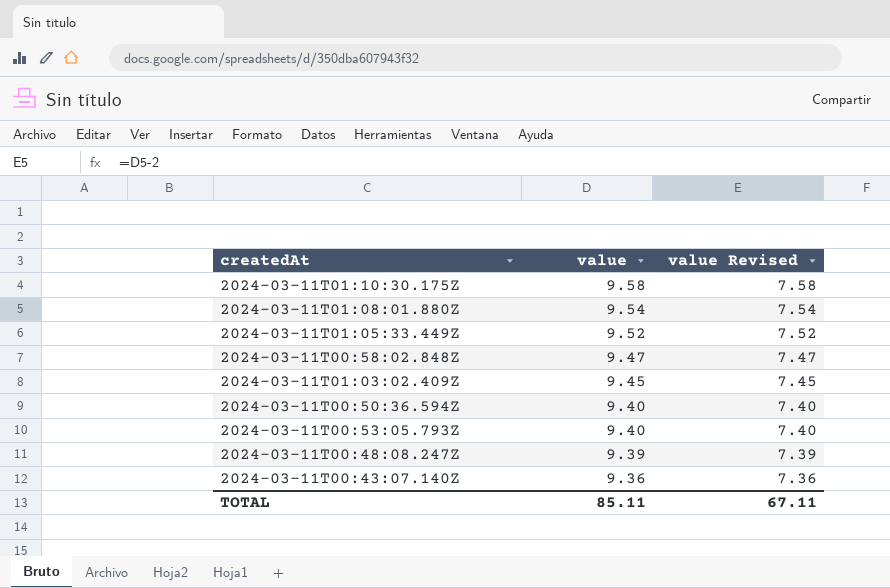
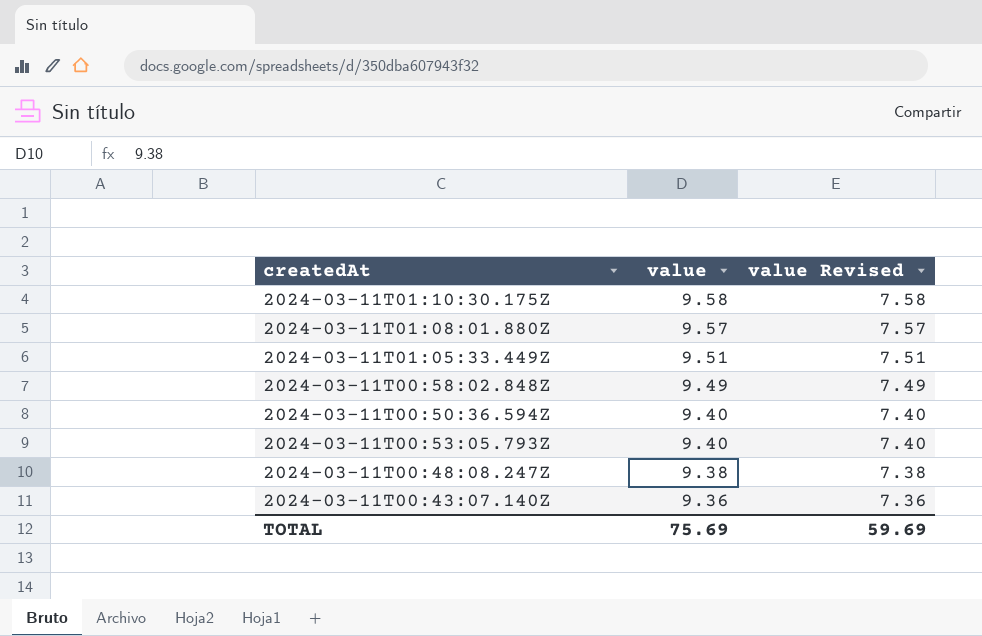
row 2024-03-11T01:03:02.409Z: 9.45 | 7.45 -> none
2024-03-11T01:08:01.880Z | value: 9.54 -> 9.57
2024-03-11T01:08:01.880Z | value Revised: 7.54 -> 7.57
2024-03-11T01:05:33.449Z | value: 9.52 -> 9.51
2024-03-11T01:05:33.449Z | value Revised: 7.52 -> 7.51
2024-03-11T00:58:02.848Z | value: 9.47 -> 9.49
2024-03-11T00:58:02.848Z | value Revised: 7.47 -> 7.49
2024-03-11T00:48:08.247Z | value: 9.39 -> 9.38
2024-03-11T00:48:08.247Z | value Revised: 7.39 -> 7.38
TOTAL | value: 85.11 -> 75.69
TOTAL | value Revised: 67.11 -> 59.69

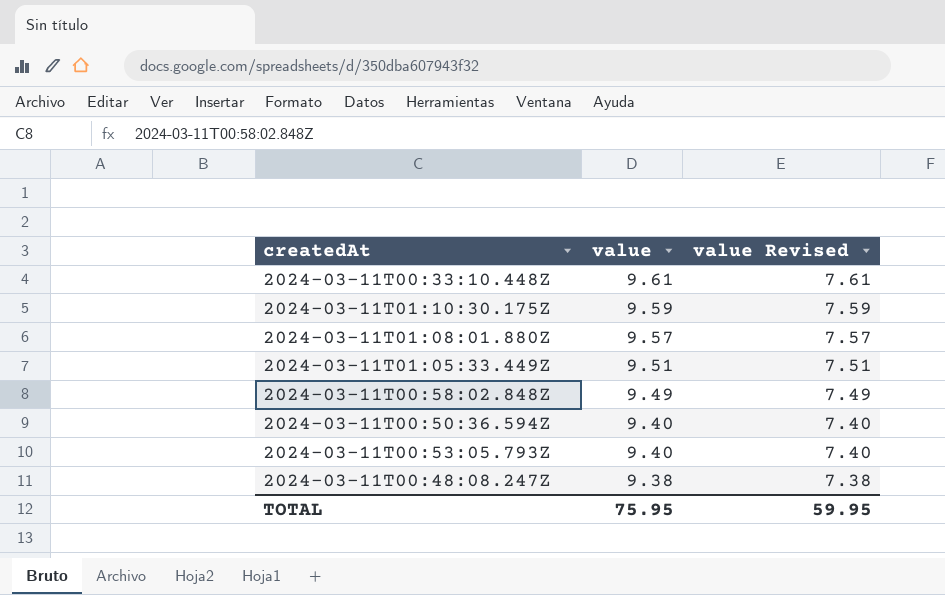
row 2024-03-11T00:43:07.140Z: 9.36 | 7.36 -> none
row 2024-03-11T00:33:10.448Z: none -> 9.61 | 7.61
2024-03-11T01:10:30.175Z | value: 9.58 -> 9.59
2024-03-11T01:10:30.175Z | value Revised: 7.58 -> 7.59
TOTAL | value: 75.69 -> 75.95
TOTAL | value Revised: 59.69 -> 59.95

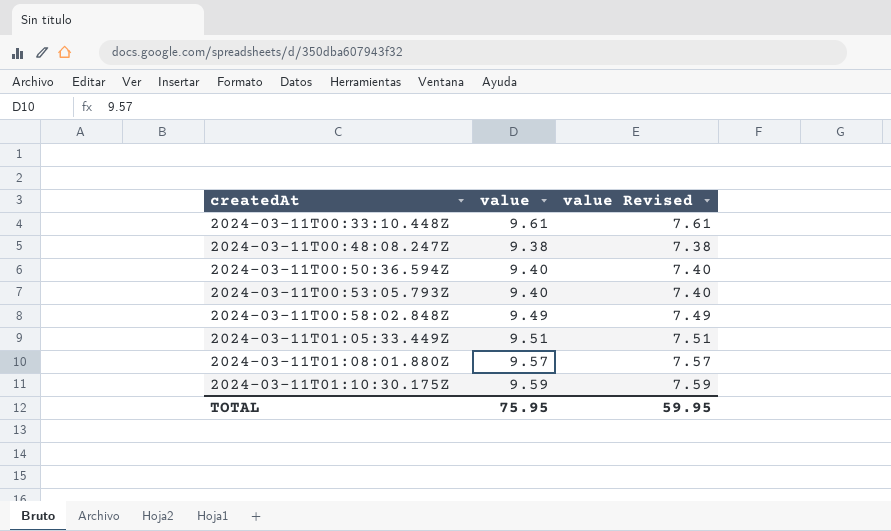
row order: value descending -> createdAt ascending

